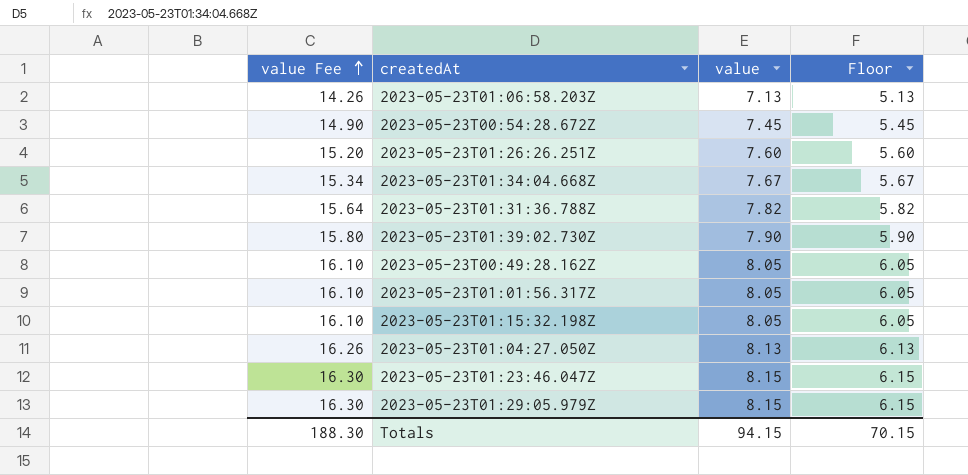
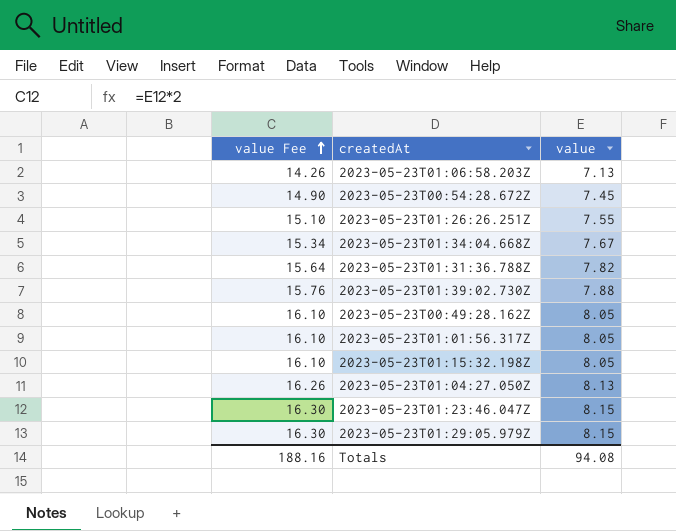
column Floor | formula: [value] - 2 -> none
2023-05-23T01:26:26.251Z | value Fee: 15.20 -> 15.10
2023-05-23T01:26:26.251Z | value: 7.60 -> 7.55
2023-05-23T01:39:02.730Z | value Fee: 15.80 -> 15.76
2023-05-23T01:39:02.730Z | value: 7.90 -> 7.88
Totals | value Fee: 188.30 -> 188.16
Totals | value: 94.15 -> 94.08

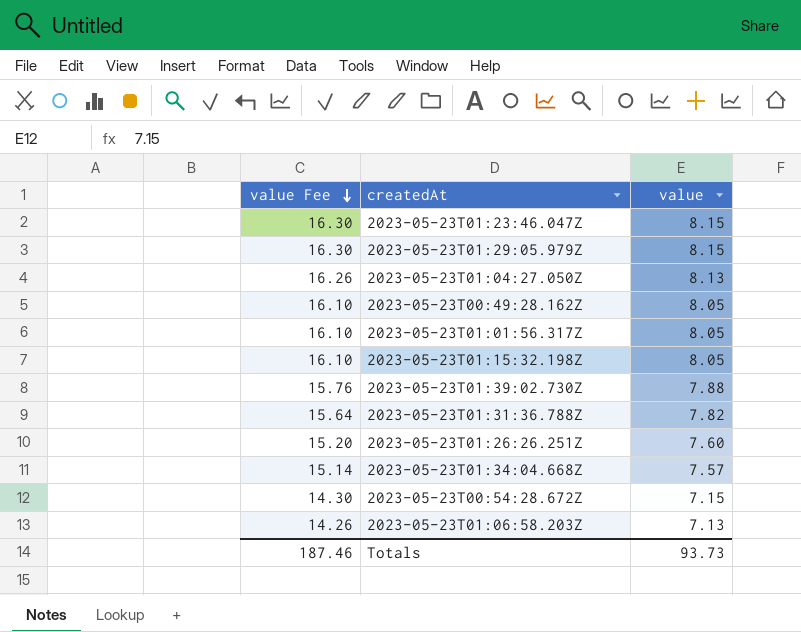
row order: value Fee ascending -> value Fee descending
2023-05-23T01:26:26.251Z | value Fee: 15.10 -> 15.20
2023-05-23T01:26:26.251Z | value: 7.55 -> 7.60
2023-05-23T01:34:04.668Z | value Fee: 15.34 -> 15.14
2023-05-23T01:34:04.668Z | value: 7.67 -> 7.57
2023-05-23T00:54:28.672Z | value Fee: 14.90 -> 14.30
2023-05-23T00:54:28.672Z | value: 7.45 -> 7.15
Totals | value Fee: 188.16 -> 187.46
Totals | value: 94.08 -> 93.73

